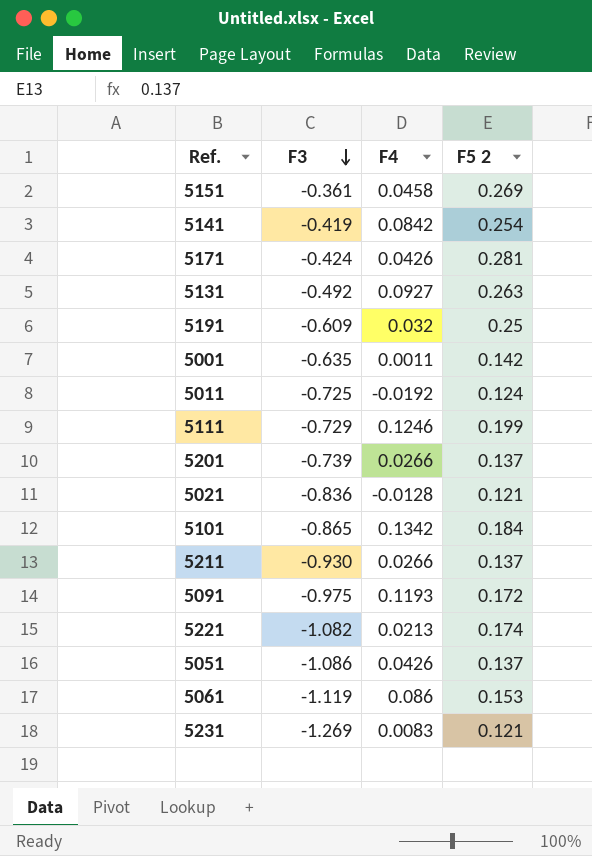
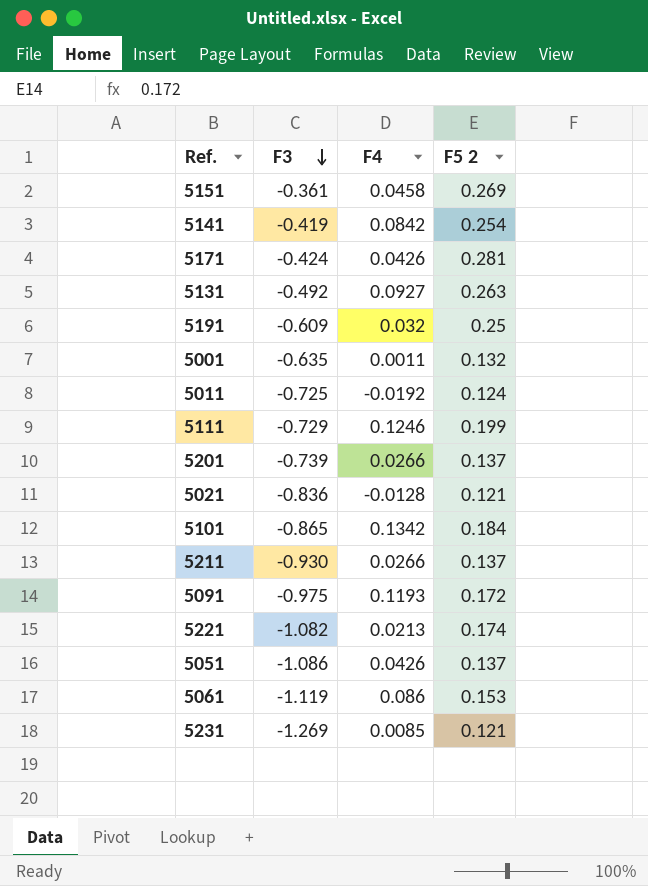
5001 | F5 2: 0.142 -> 0.132
5231 | F4: 0.0083 -> 0.0085

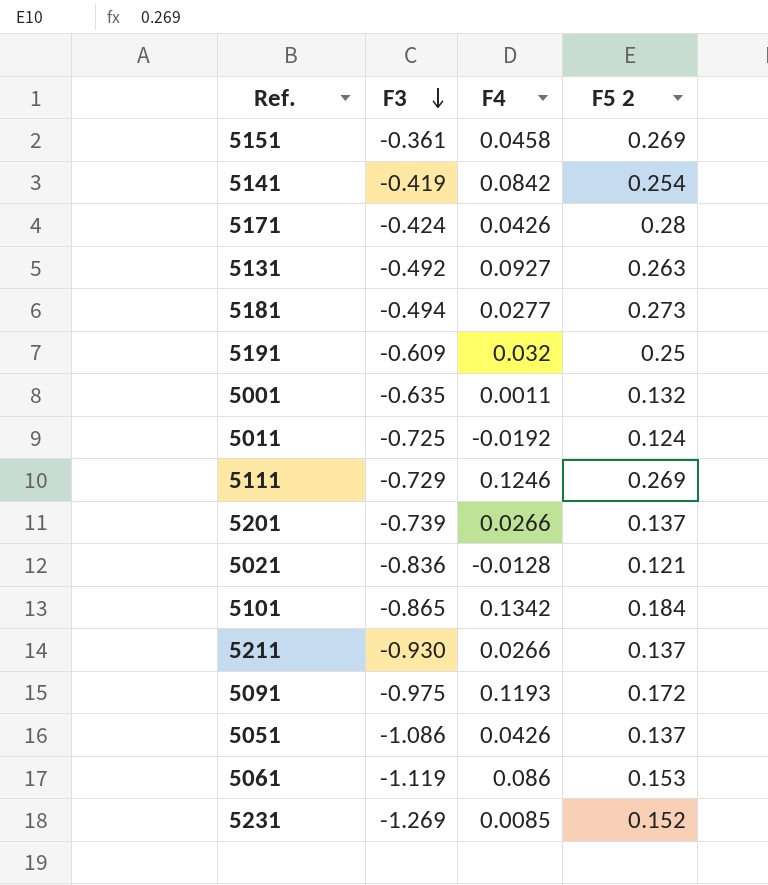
row 5221: -1.082 | 0.0213 | 0.174 -> none
5171 | F5 2: 0.281 -> 0.28
row 5181: none -> -0.494 | 0.0277 | 0.273
5111 | F5 2: 0.199 -> 0.269
5231 | F5 2: 0.121 -> 0.152

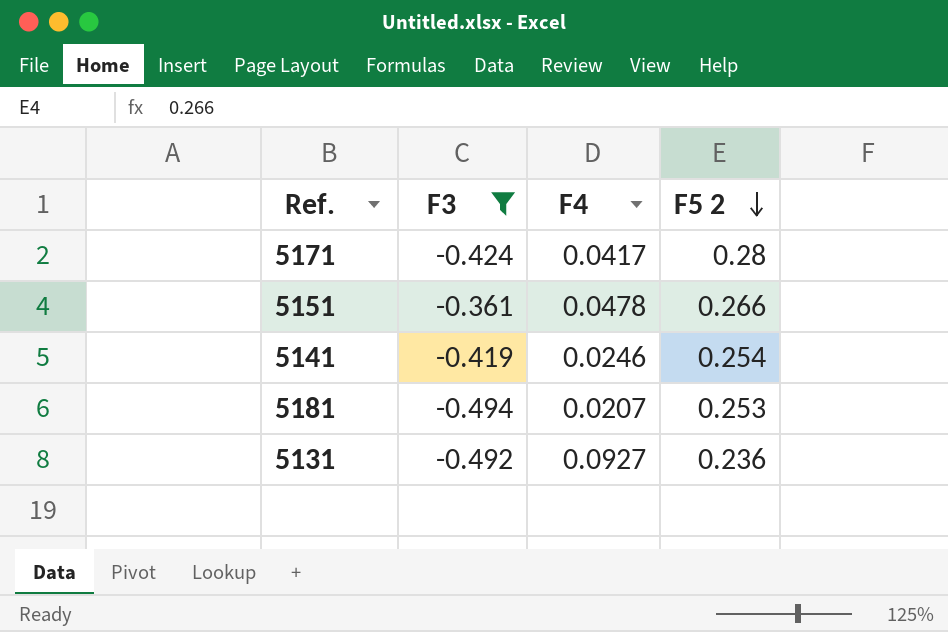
filter: none -> F3 >= -0.494
row order: F3 descending -> F5 2 descending
5171 | F4: 0.0426 -> 0.0417
5151 | F4: 0.0458 -> 0.0478
5151 | F5 2: 0.269 -> 0.266
5141 | F4: 0.0842 -> 0.0246
5181 | F4: 0.0277 -> 0.0207
5181 | F5 2: 0.273 -> 0.253
5131 | F5 2: 0.263 -> 0.236

